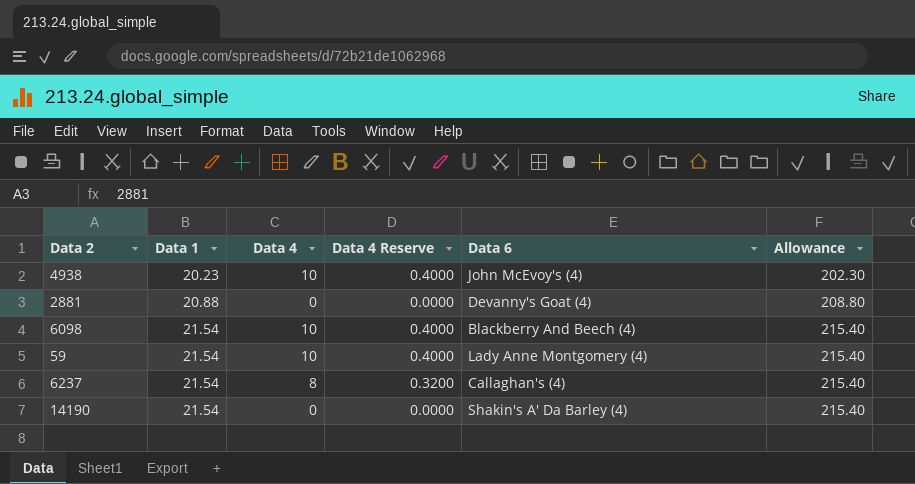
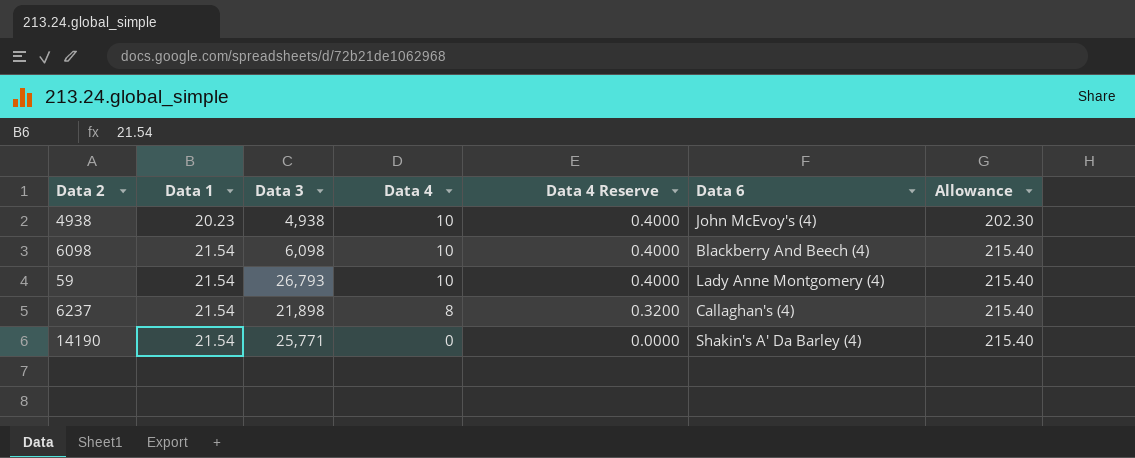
column Data 3 | position: none -> 3
row 2881: 20.88 | 0 | 0.0000 | Devanny's Goat (4) | 208.80 -> none

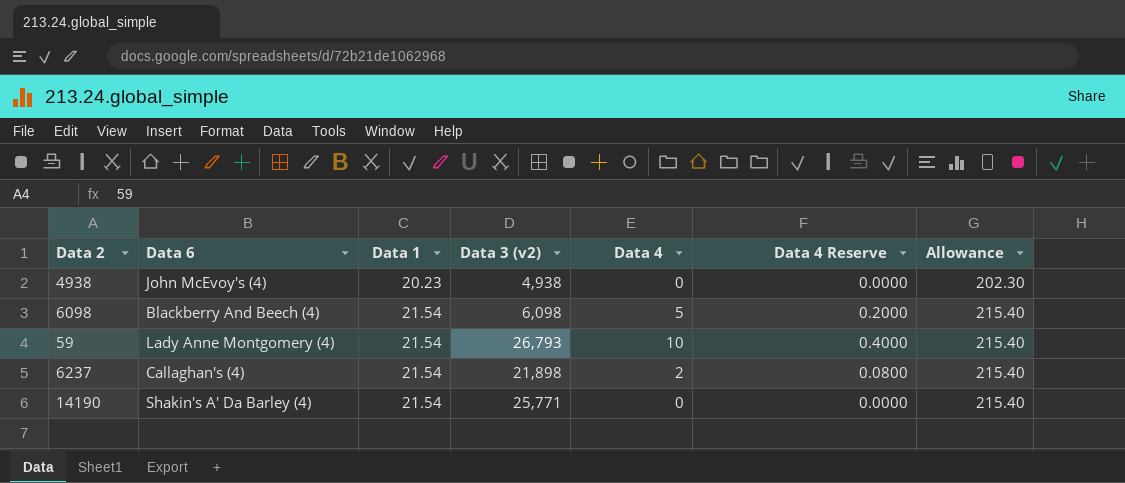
column Data 6 | position: 6 -> 2
column name: Data 3 -> Data 3 (v2)
4938 | Data 4: 10 -> 0
4938 | Data 4 Reserve: 0.4000 -> 0.0000
6098 | Data 4: 10 -> 5
6098 | Data 4 Reserve: 0.4000 -> 0.2000
6237 | Data 4: 8 -> 2
6237 | Data 4 Reserve: 0.3200 -> 0.0800

